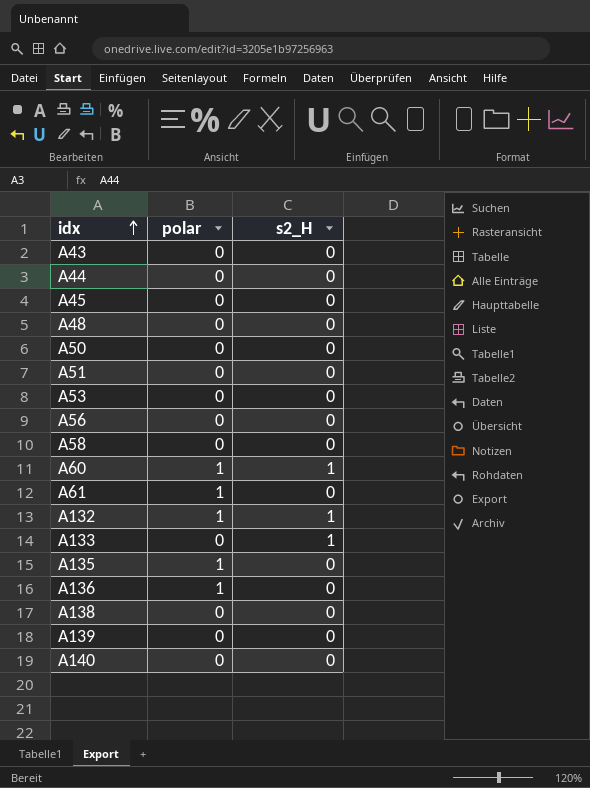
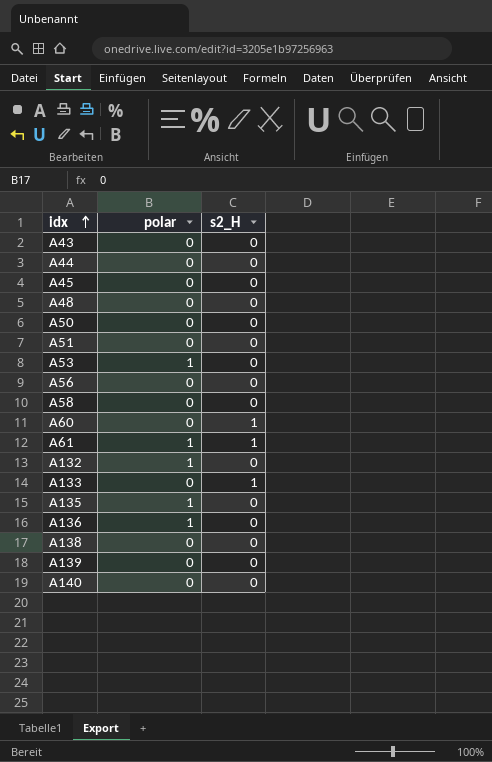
A53 | polar: 0 -> 1
A60 | polar: 1 -> 0
A61 | s2_H: 0 -> 1
A132 | s2_H: 1 -> 0

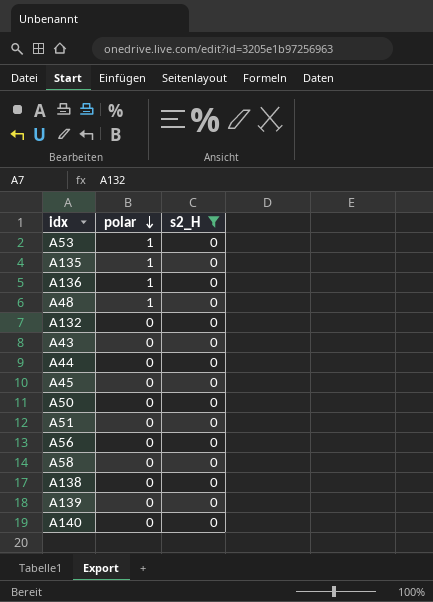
filter: none -> s2_H = 0
row order: idx ascending -> polar descending
A48 | polar: 0 -> 1
A132 | polar: 1 -> 0

